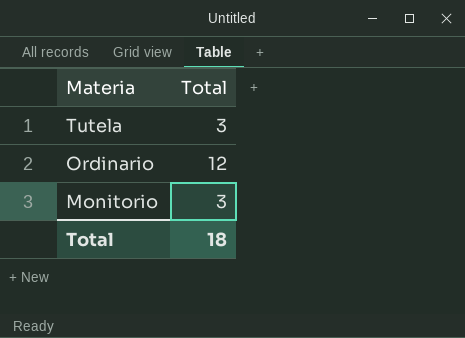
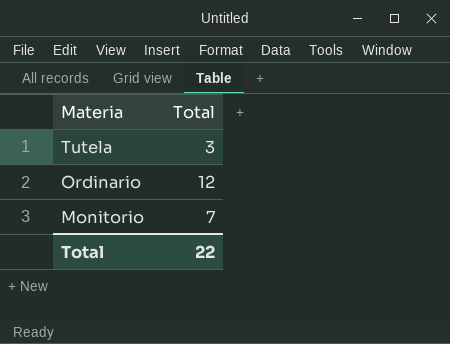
Monitorio | Total: 3 -> 7
Total | Total: 18 -> 22

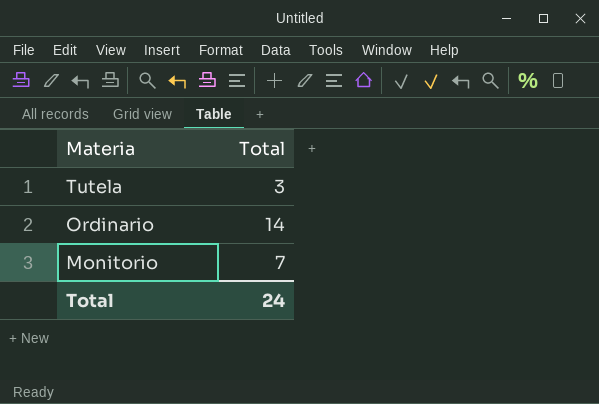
Ordinario | Total: 12 -> 14
Total | Total: 22 -> 24

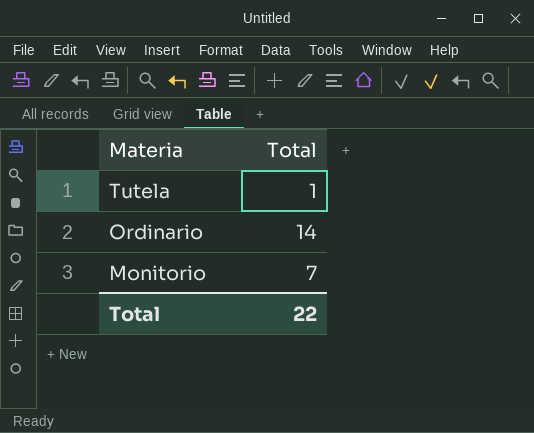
Tutela | Total: 3 -> 1
Total | Total: 24 -> 22

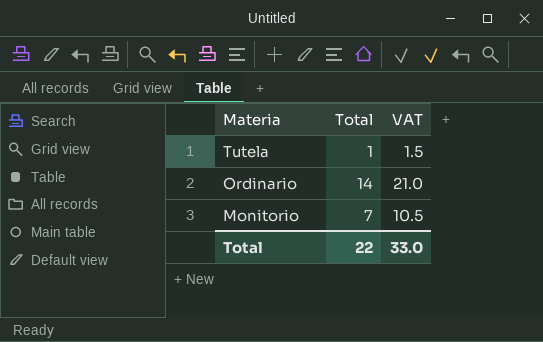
column VAT | formula: none -> [Total] * 1.5

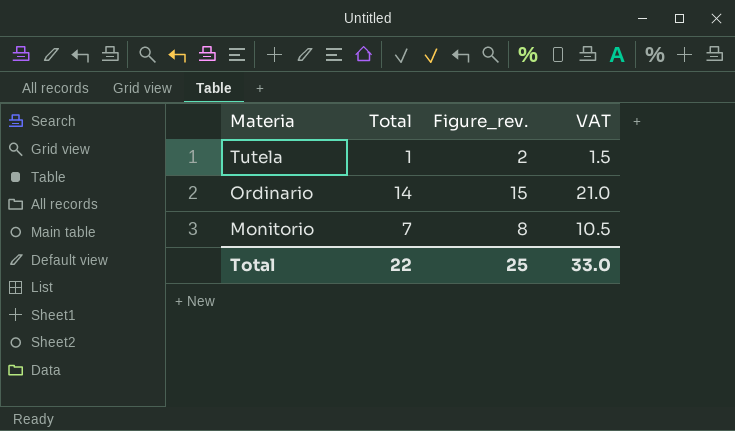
column Figure_rev. | formula: none -> [Total] + 1

